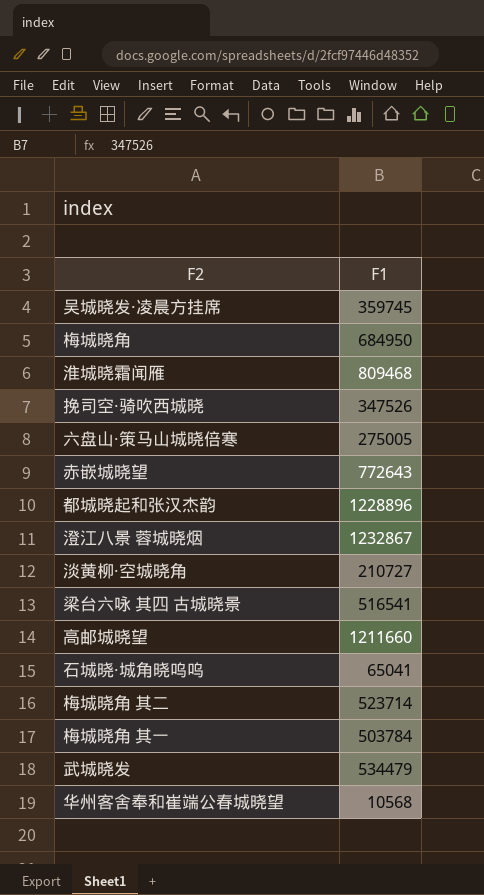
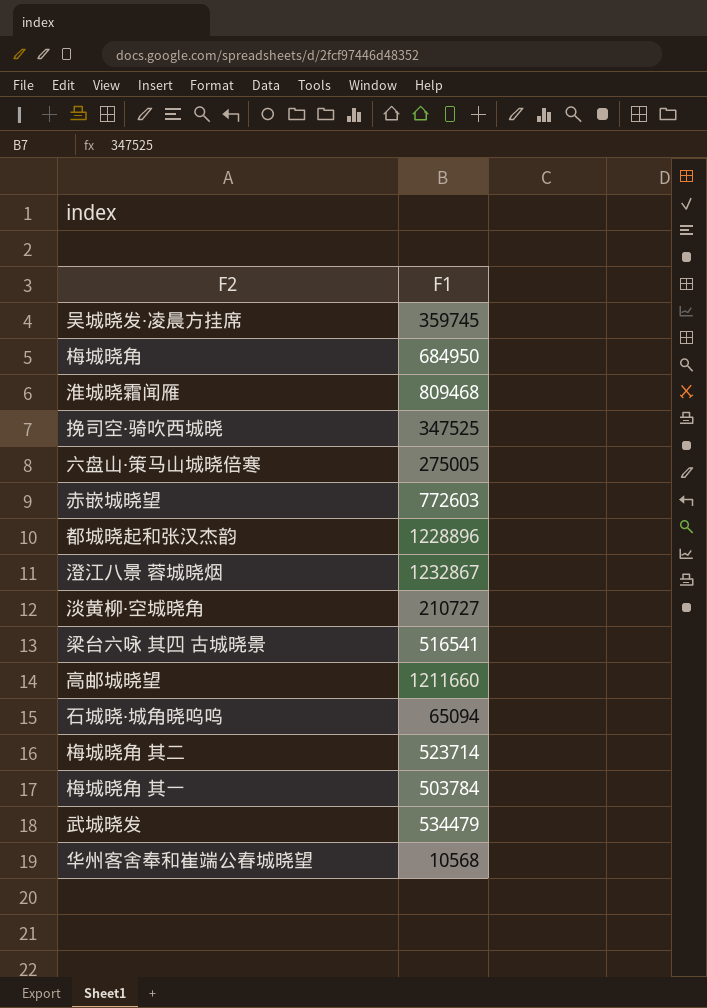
挽司空·骑吹西城晓 | F1: 347526 -> 347525
赤嵌城晓望 | F1: 772643 -> 772603
石城晓·城角晓呜呜 | F1: 65041 -> 65094

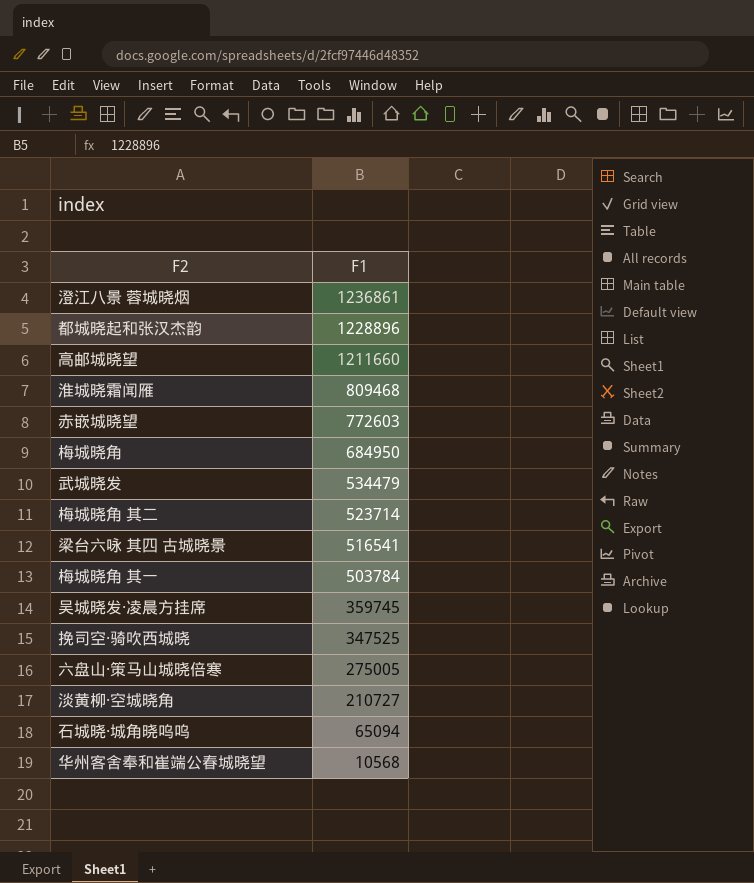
row order: none -> F1 descending
澄江八景 蓉城晓烟 | F1: 1232867 -> 1236861

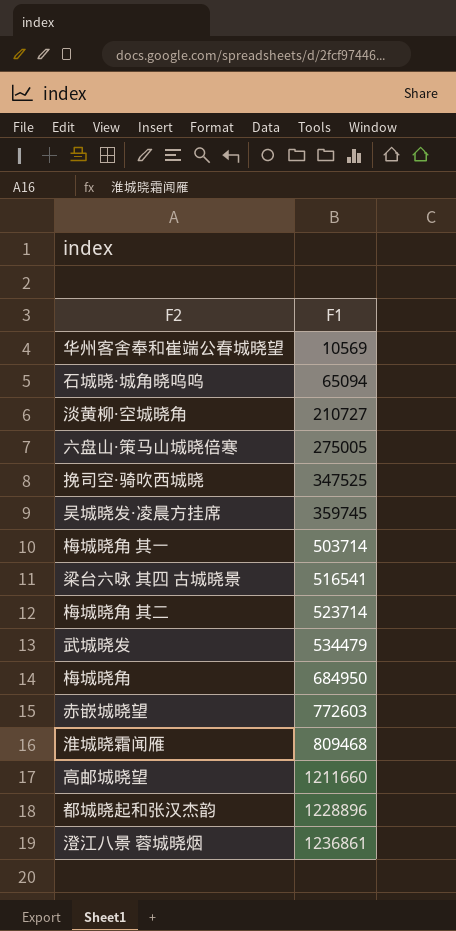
row order: F1 descending -> F1 ascending
华州客舍奉和崔端公春城晓望 | F1: 10568 -> 10569
梅城晓角 其一 | F1: 503784 -> 503714

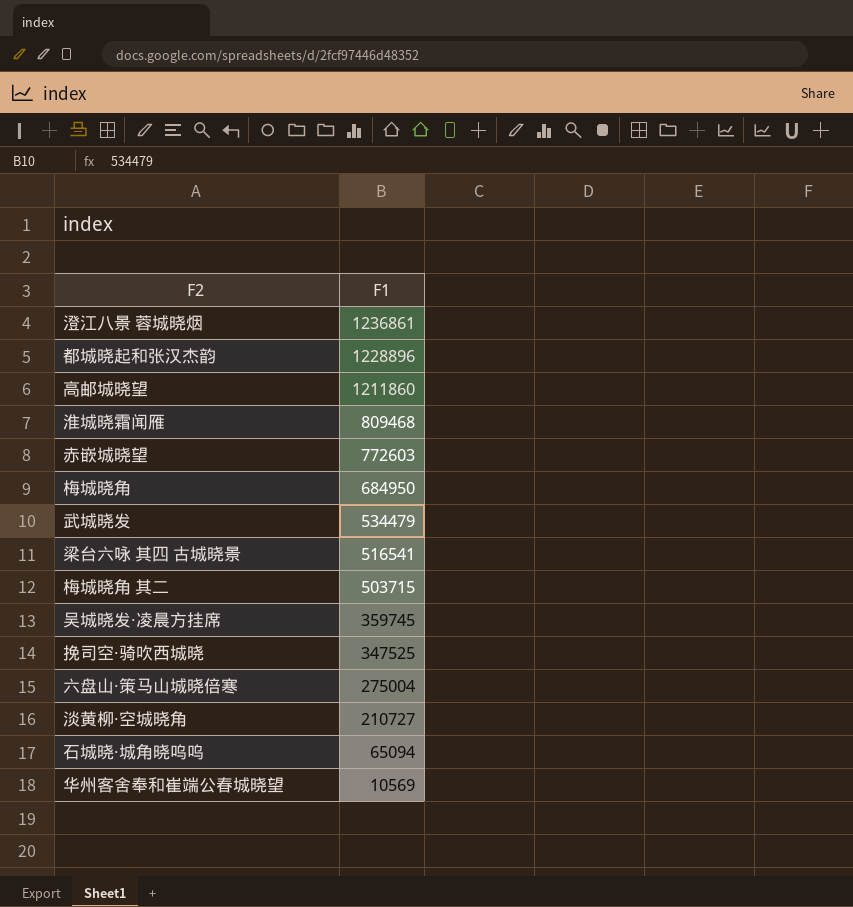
row order: F1 ascending -> F1 descending
row 梅城晓角 其一: 503714 -> none
高邮城晓望 | F1: 1211660 -> 1211860
梅城晓角 其二 | F1: 523714 -> 503715
六盘山·策马山城晓倍寒 | F1: 275005 -> 275004

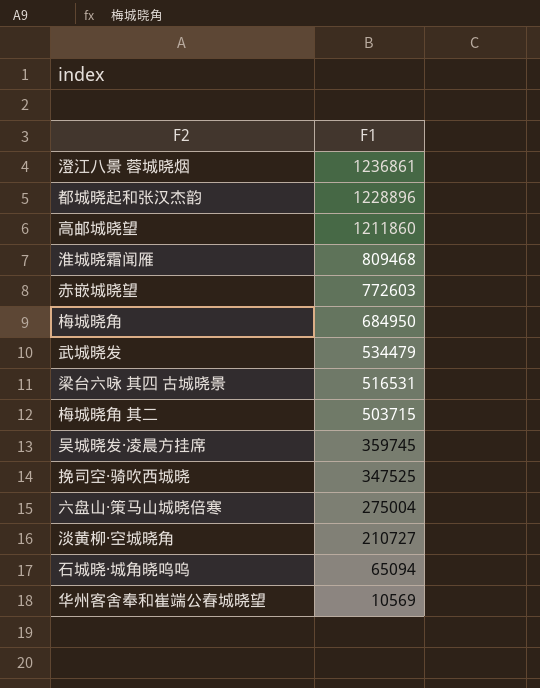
梁台六咏 其四 古城晓景 | F1: 516541 -> 516531

